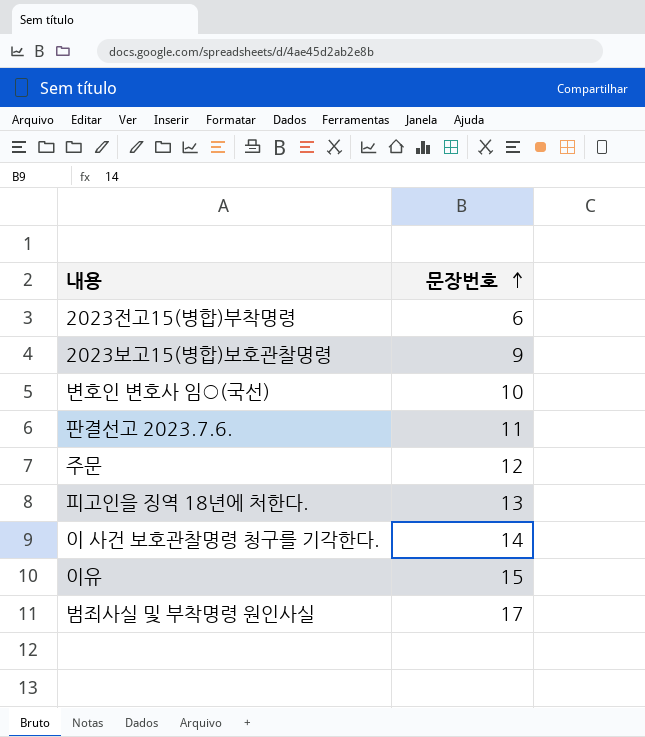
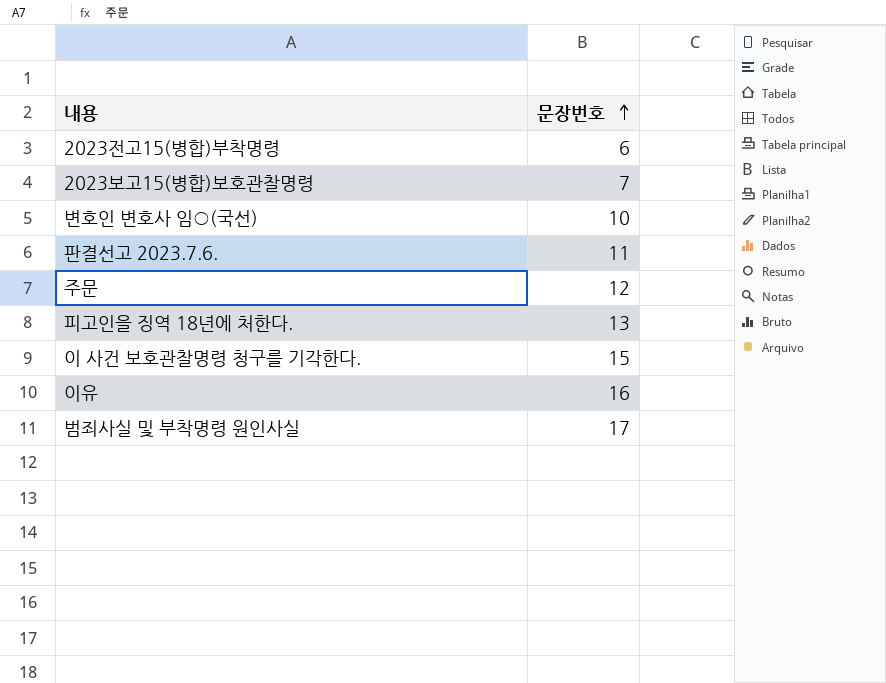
2023보고15(병합)보호관찰명령 | 문장번호: 9 -> 7
이 사건 보호관찰명령 청구를 기각한다. | 문장번호: 14 -> 15
이유 | 문장번호: 15 -> 16

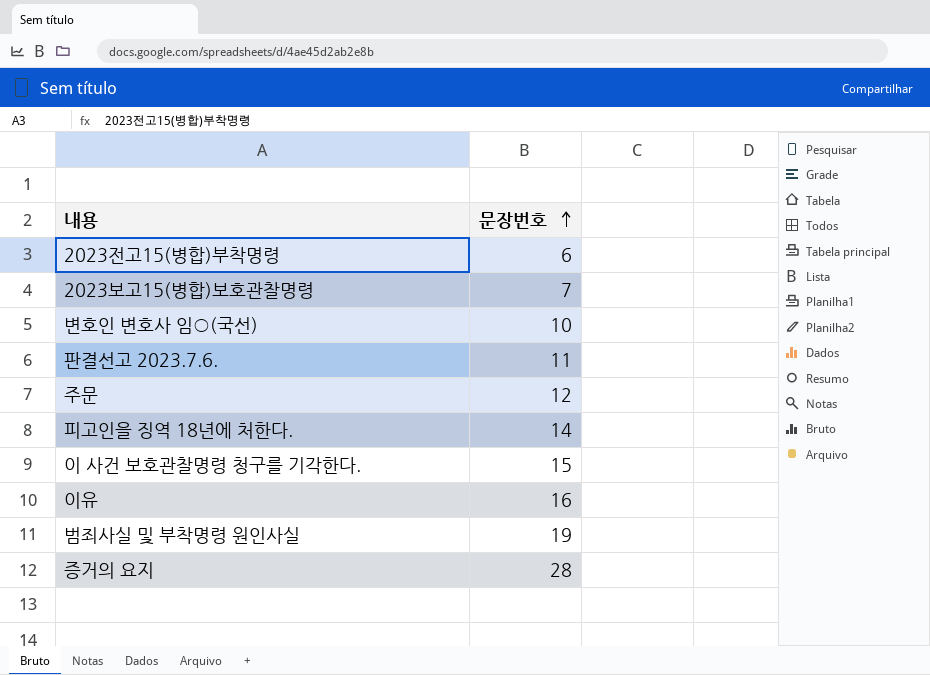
피고인을 징역 18년에 처한다. | 문장번호: 13 -> 14
범죄사실 및 부착명령 원인사실 | 문장번호: 17 -> 19
row 증거의 요지: none -> 28

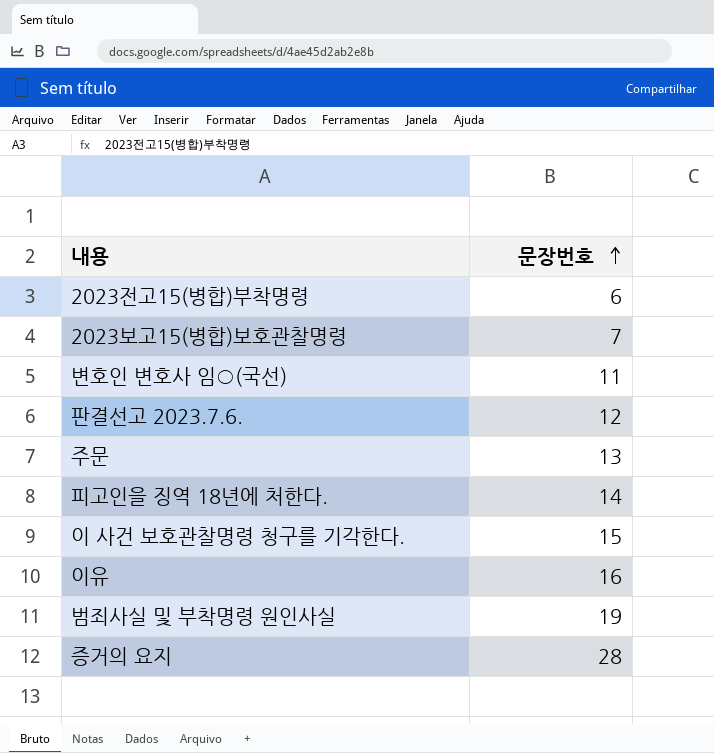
변호인 변호사 임○(국선) | 문장번호: 10 -> 11
판결선고 2023.7.6. | 문장번호: 11 -> 12
주문 | 문장번호: 12 -> 13

